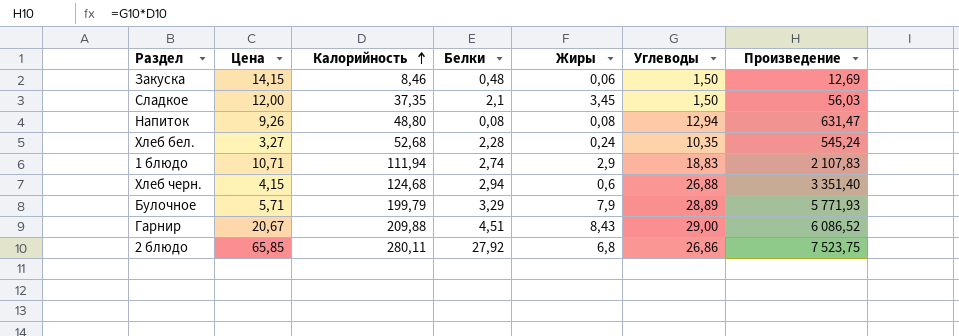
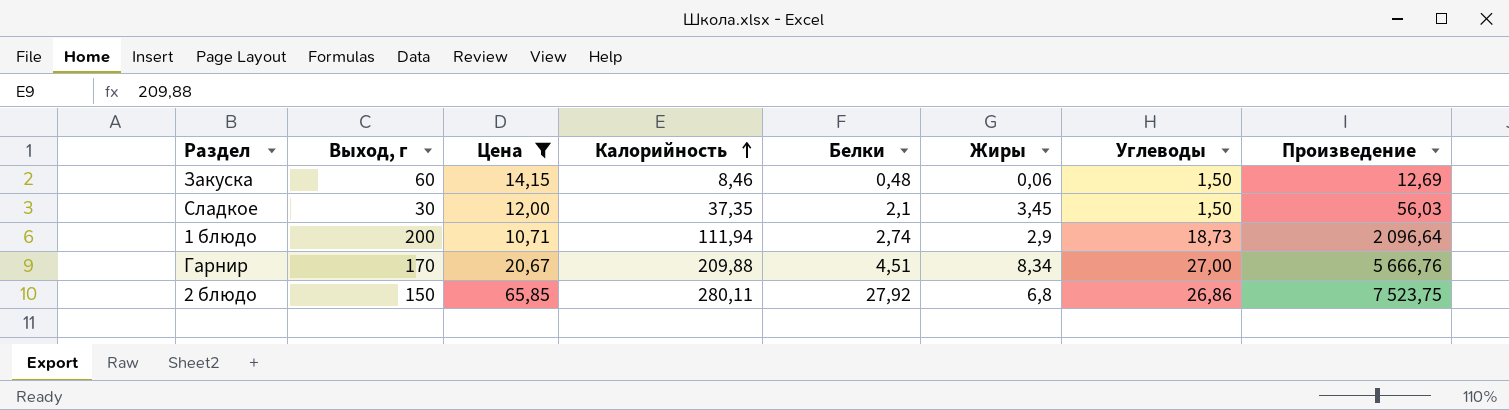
filter: none -> Цена >= 10,71
column Выход, г | position: none -> 2
1 блюдо | Углеводы: 18,83 -> 18,73
1 блюдо | Произведение: 2 107,83 -> 2 096,64
Гарнир | Жиры: 8,43 -> 8,34
Гарнир | Углеводы: 29,00 -> 27,00
Гарнир | Произведение: 6 086,52 -> 5 666,76

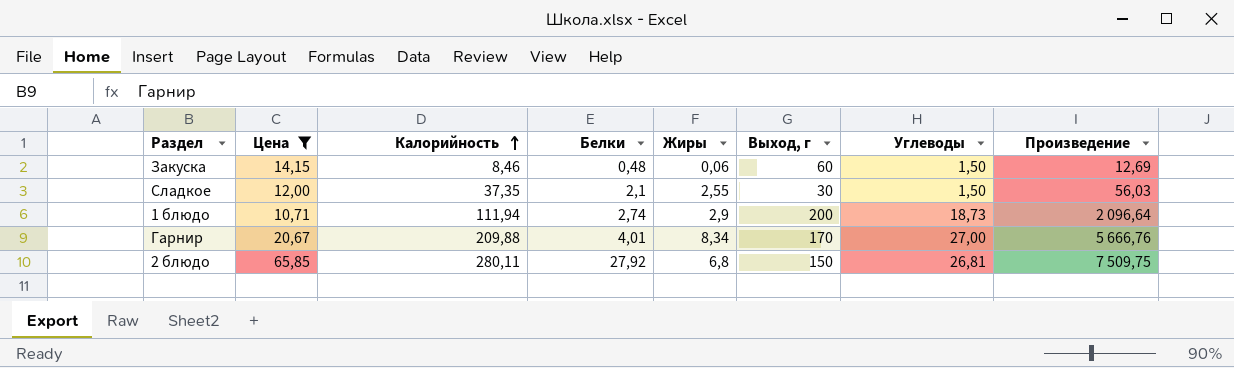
column Выход, г | position: 2 -> 6
Сладкое | Жиры: 3,45 -> 2,55
Гарнир | Белки: 4,51 -> 4,01
2 блюдо | Углеводы: 26,86 -> 26,81
2 блюдо | Произведение: 7 523,75 -> 7 509,75

